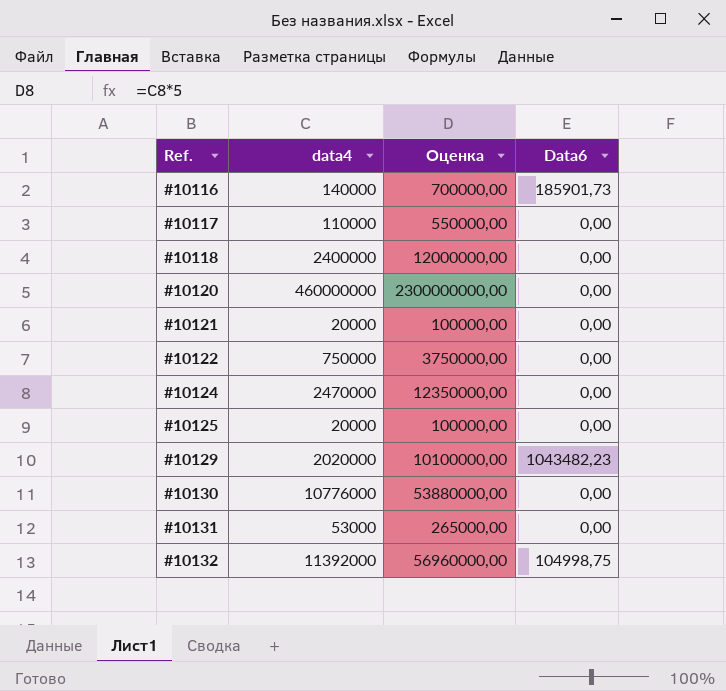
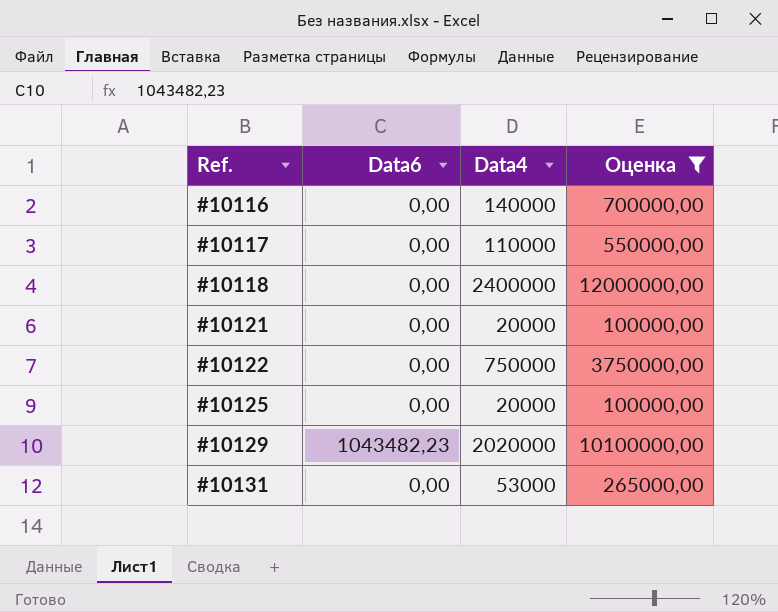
filter: none -> Оценка <= 12000000,00
column Data6 | position: 4 -> 2
column name: data4 -> Data4
#10116 | Data6: 185901,73 -> 0,00

